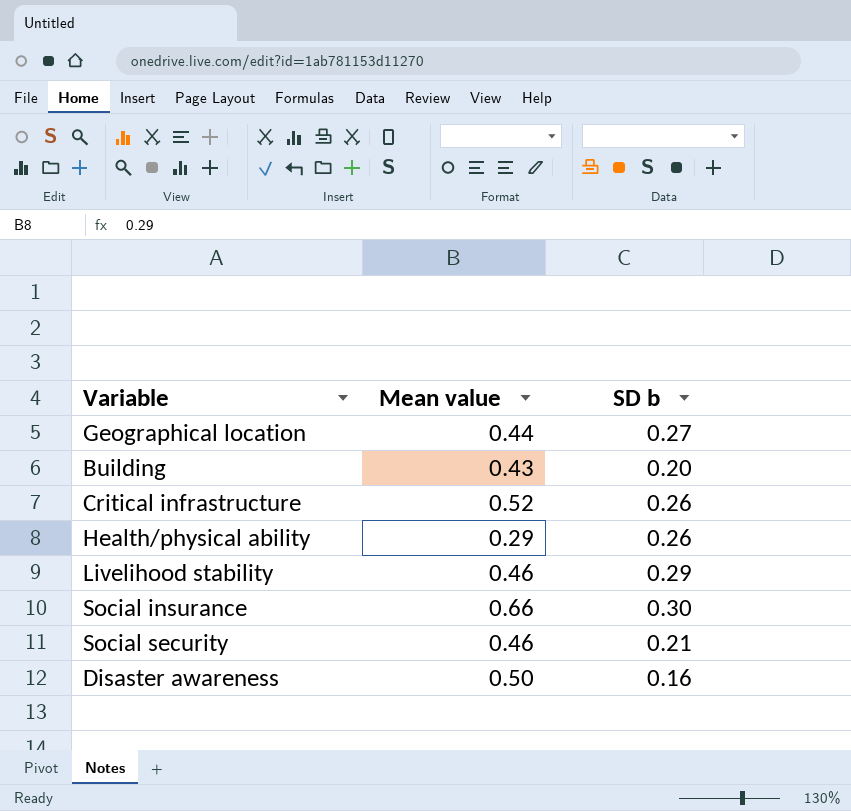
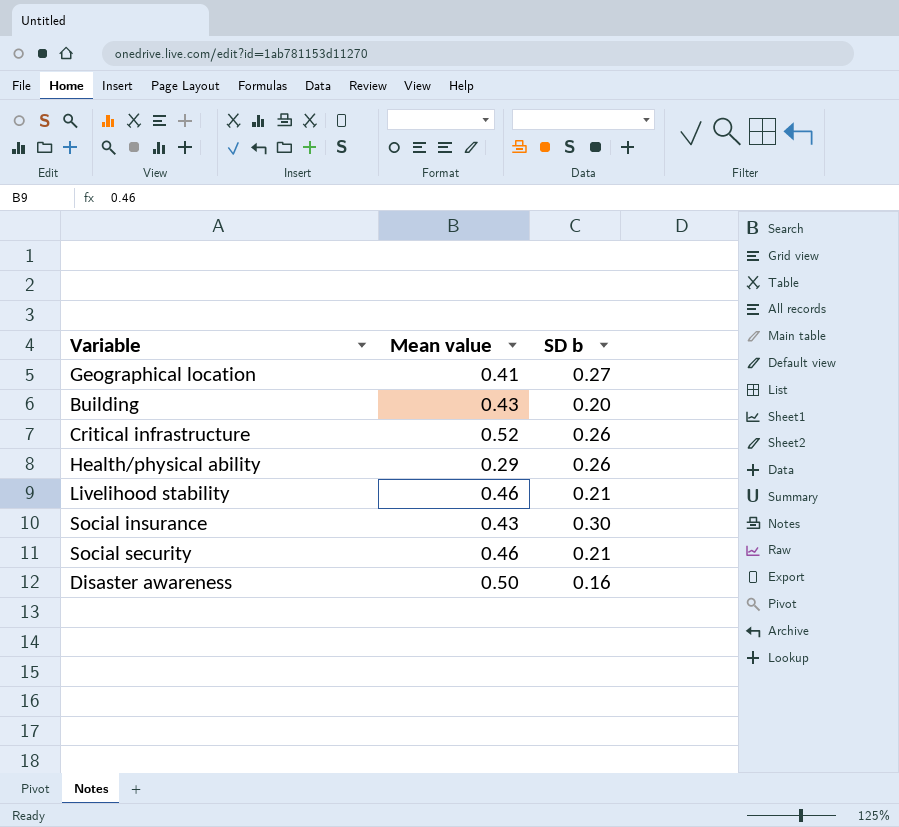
Geographical location | Mean value: 0.44 -> 0.41
Livelihood stability | SD b: 0.29 -> 0.21
Social insurance | Mean value: 0.66 -> 0.43

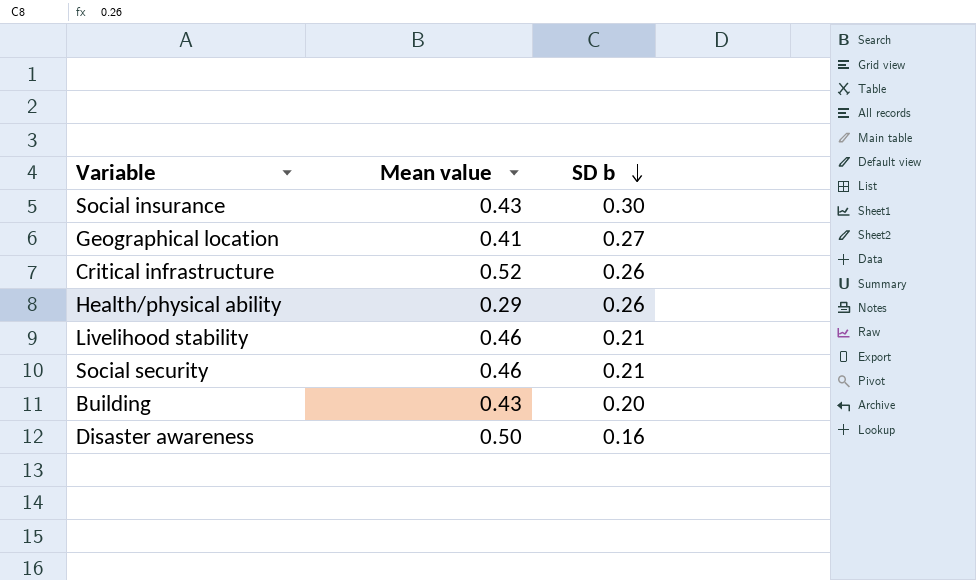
row order: none -> SD b descending

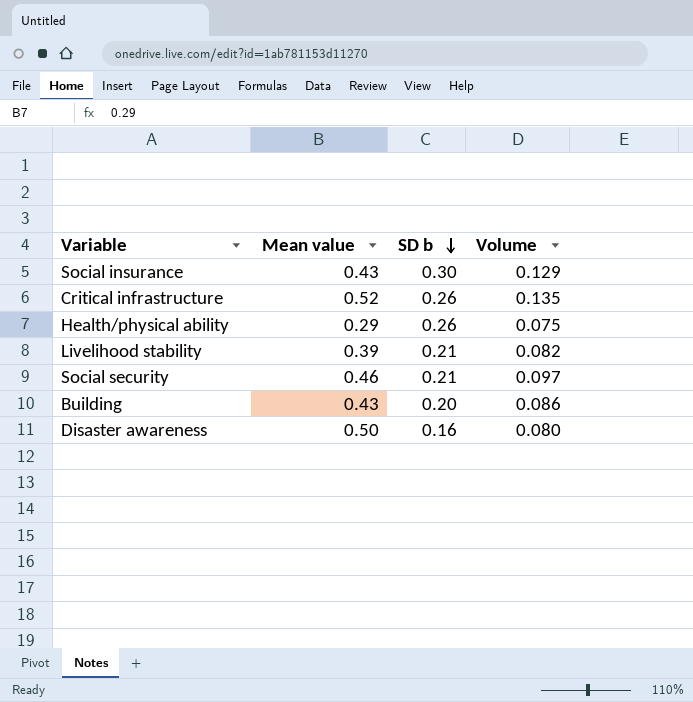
column Volume | formula: none -> [Mean value] * [SD b]
row Geographical location: 0.41 | 0.27 -> none
Livelihood stability | Mean value: 0.46 -> 0.39

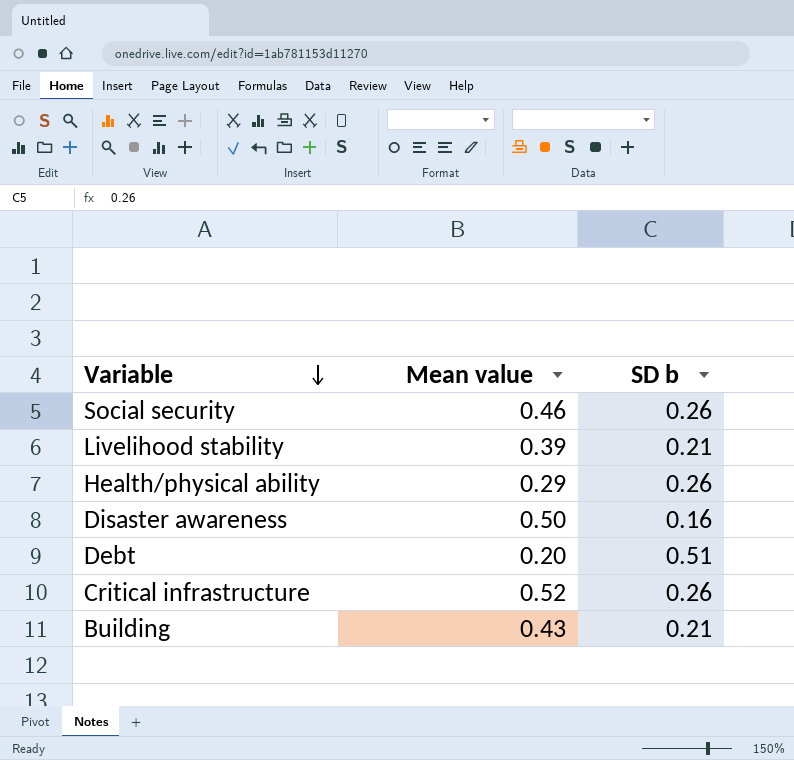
row order: SD b descending -> Variable descending
column Volume | formula: [Mean value] * [SD b] -> none
row Social insurance: 0.43 | 0.30 | 0.129 -> none
Social security | SD b: 0.21 -> 0.26
row Debt: none -> 0.20 | 0.51
Building | SD b: 0.20 -> 0.21

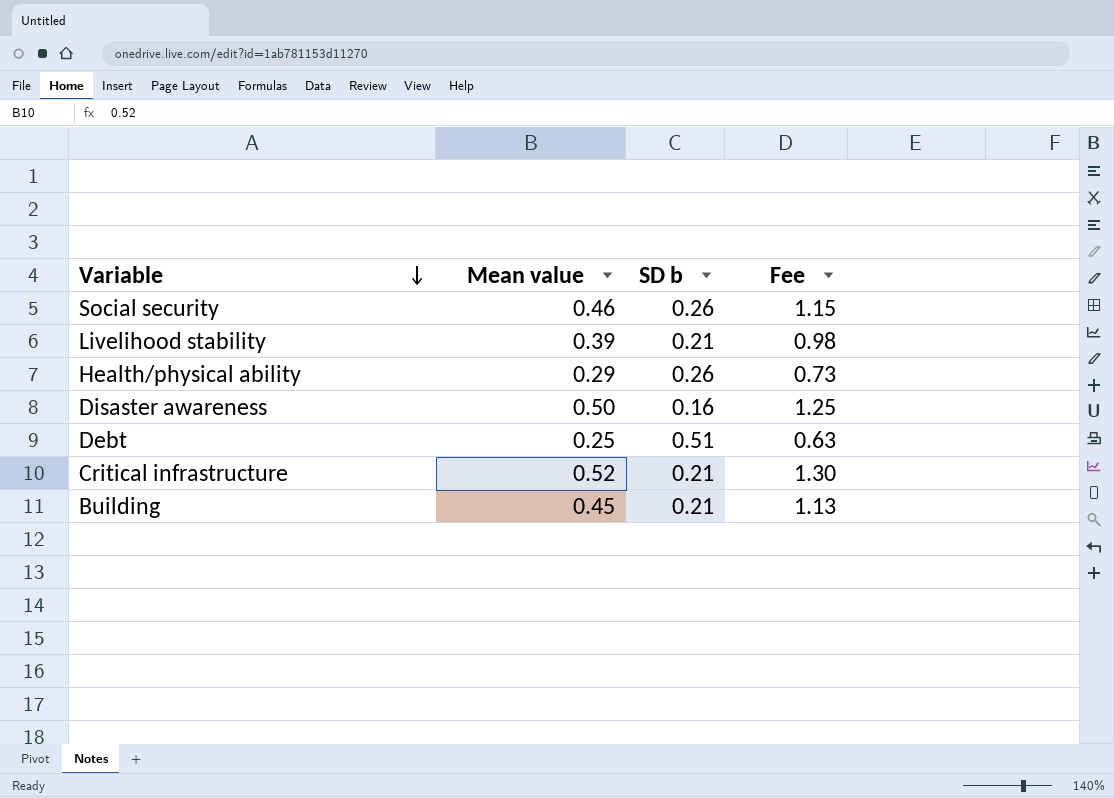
column Fee | formula: none -> [Mean value] * 2.5
Debt | Mean value: 0.20 -> 0.25
Critical infrastructure | SD b: 0.26 -> 0.21
Building | Mean value: 0.43 -> 0.45

